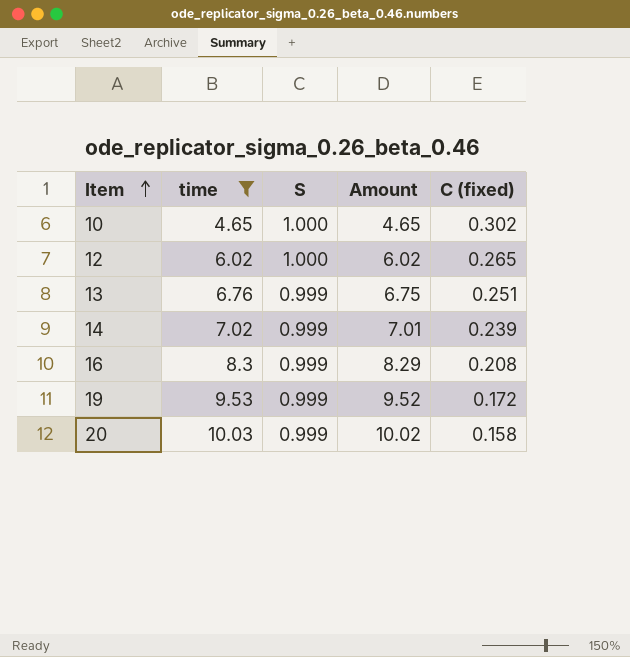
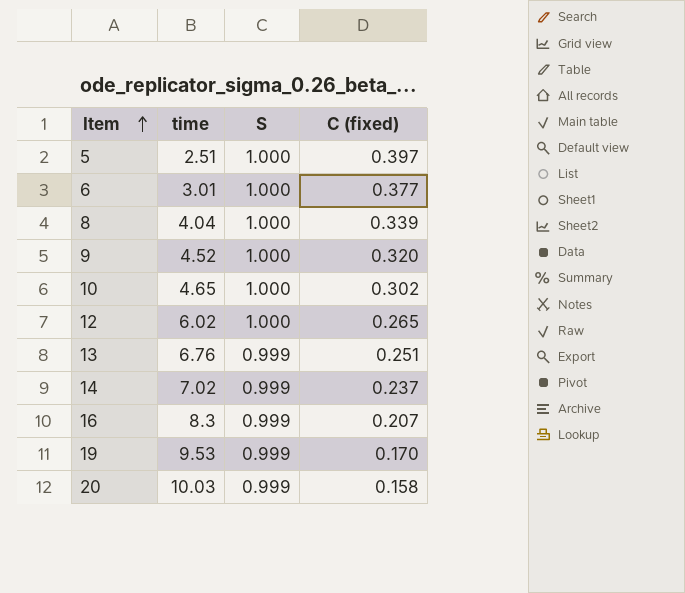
filter: time >= 4.65 -> none
column Amount | formula: [time] * [S] -> none
14 | C (fixed): 0.239 -> 0.237
16 | C (fixed): 0.208 -> 0.207
19 | C (fixed): 0.172 -> 0.170

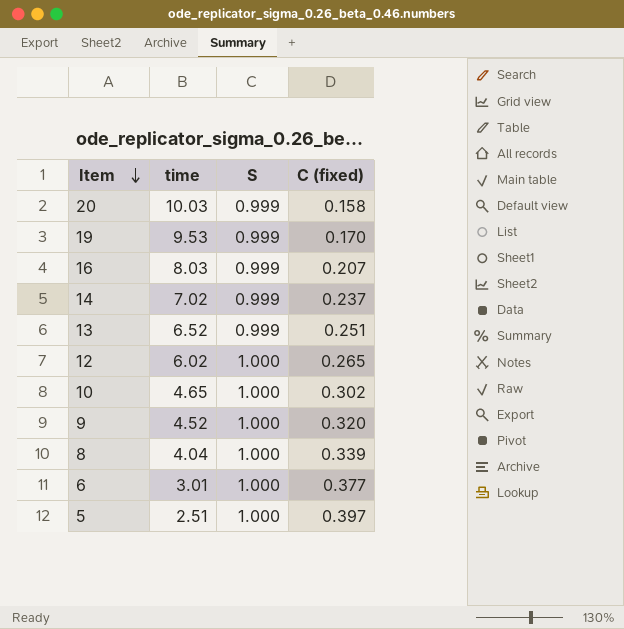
row order: Item ascending -> Item descending
16 | time: 8.3 -> 8.03
13 | time: 6.76 -> 6.52

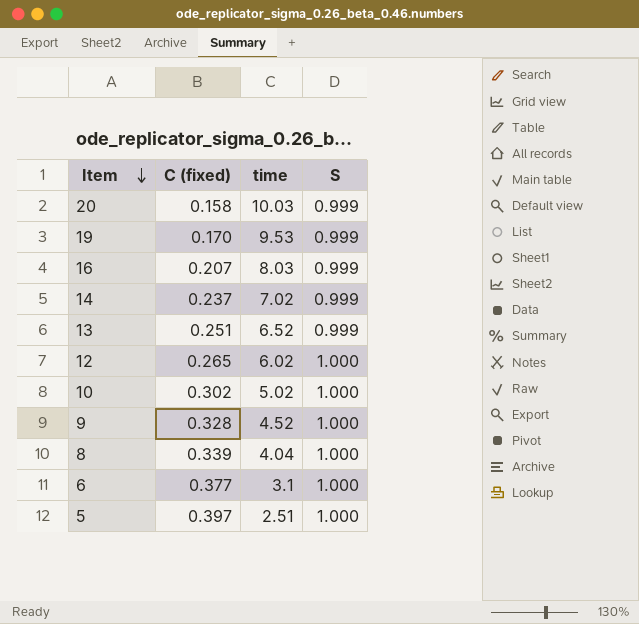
column C (fixed) | position: 4 -> 2
10 | time: 4.65 -> 5.02
9 | C (fixed): 0.320 -> 0.328
6 | time: 3.01 -> 3.1

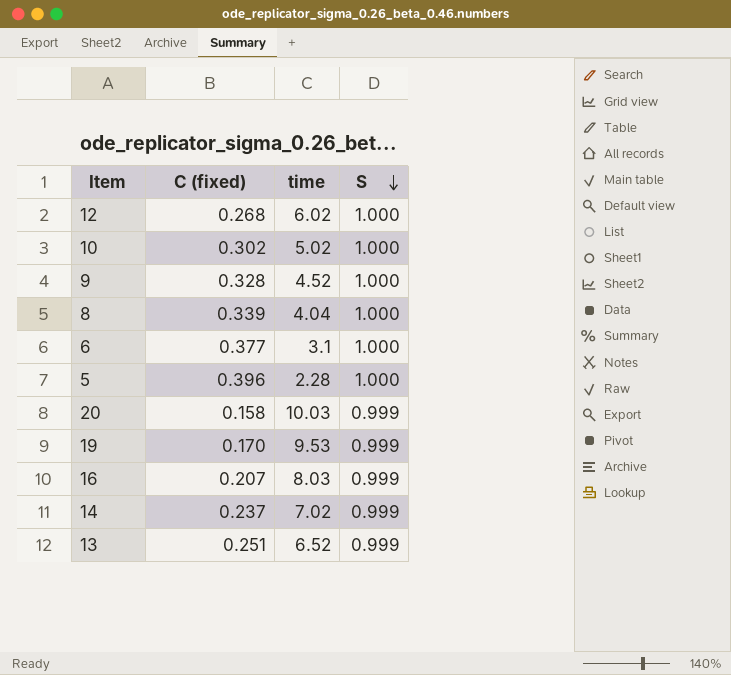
row order: Item descending -> S descending
12 | C (fixed): 0.265 -> 0.268
5 | C (fixed): 0.397 -> 0.396
5 | time: 2.51 -> 2.28

